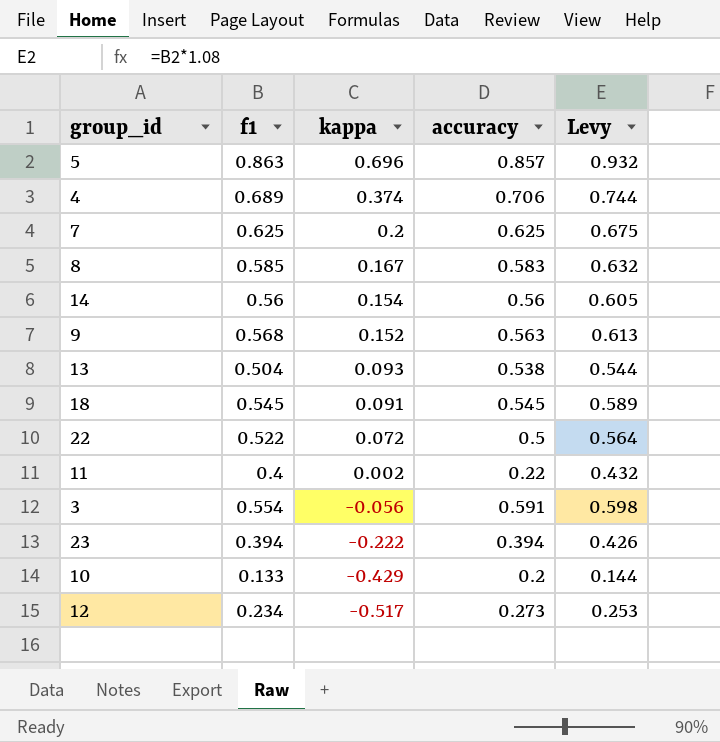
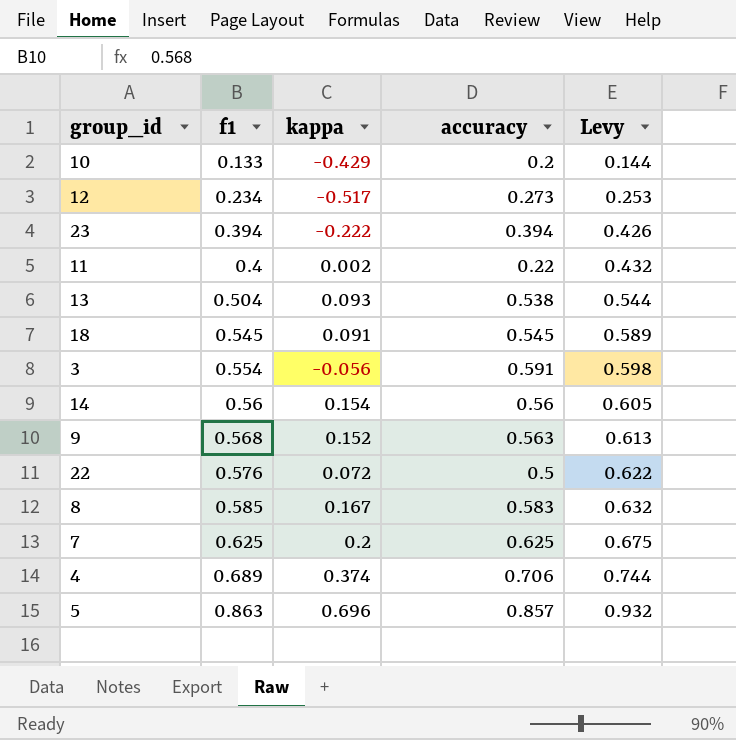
row order: kappa descending -> f1 ascending
22 | f1: 0.522 -> 0.576
22 | Levy: 0.564 -> 0.622

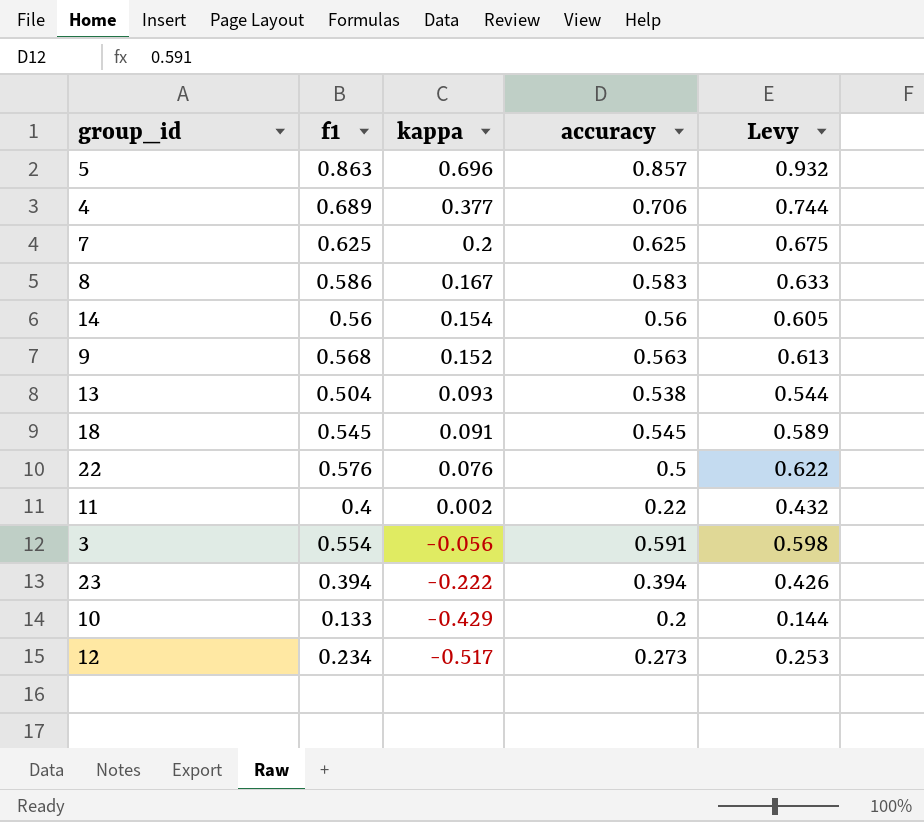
row order: f1 ascending -> kappa descending
4 | kappa: 0.374 -> 0.377
8 | f1: 0.585 -> 0.586
8 | Levy: 0.632 -> 0.633
22 | kappa: 0.072 -> 0.076

